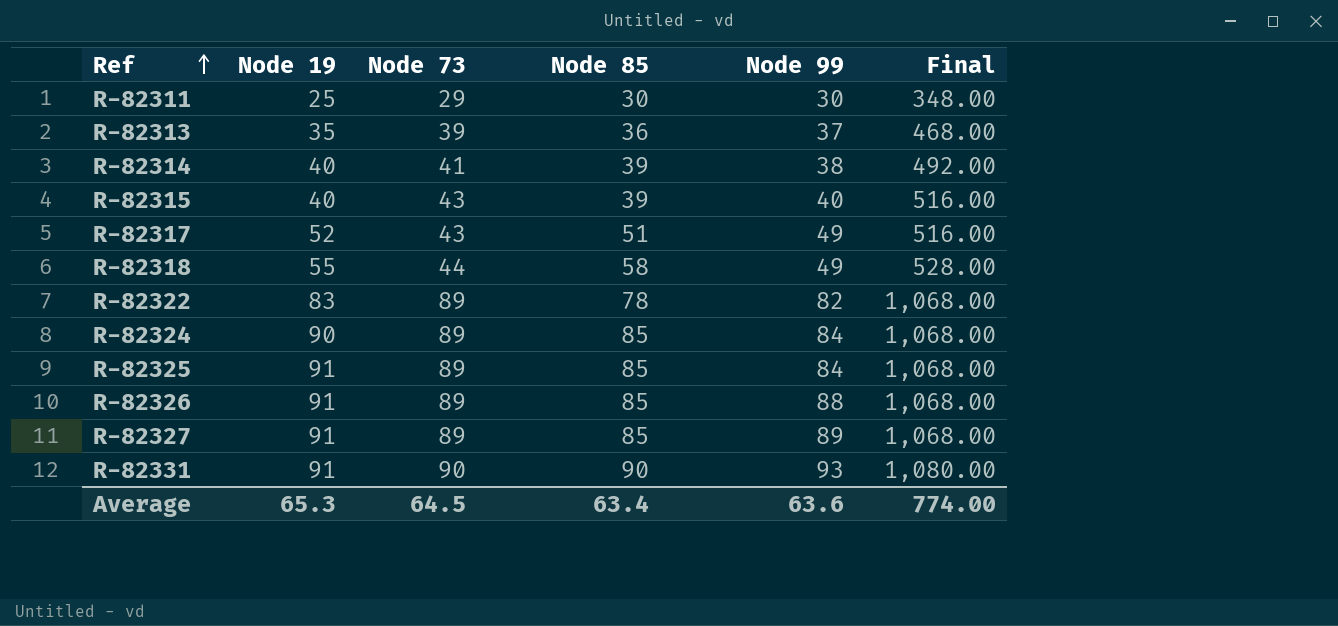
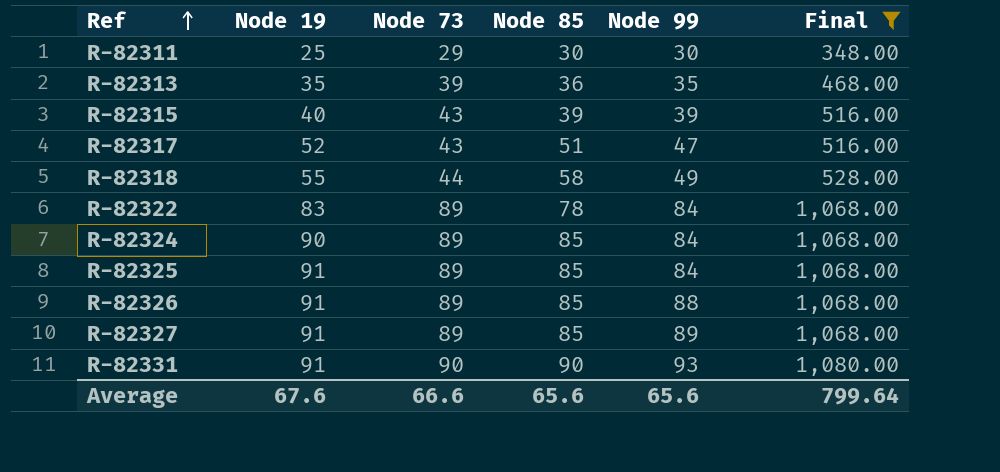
filter: none -> Final != 492.00
R-82313 | Node 99: 37 -> 35
R-82315 | Node 99: 40 -> 39
R-82317 | Node 99: 49 -> 47
R-82322 | Node 99: 82 -> 84
Average | Node 19: 65.3 -> 67.6
Average | Node 73: 64.5 -> 66.6
Average | Node 85: 63.4 -> 65.6
Average | Node 99: 63.6 -> 65.6
Average | Final: 774.00 -> 799.64

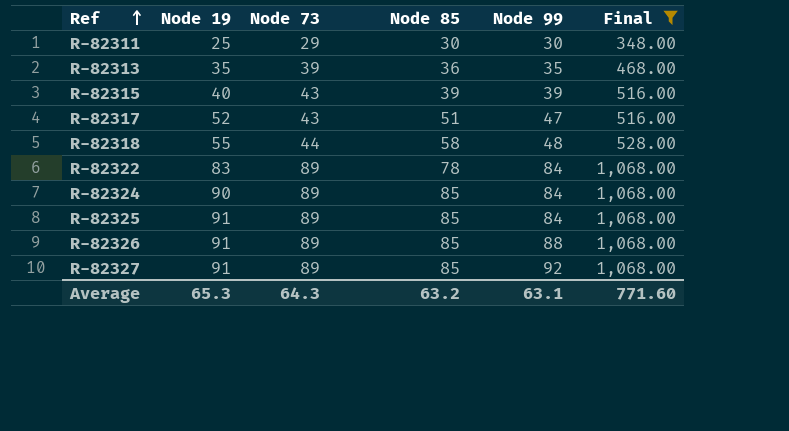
row R-82331: 91 | 90 | 90 | 93 | 1,080.00 -> none
R-82318 | Node 99: 49 -> 48
R-82327 | Node 99: 89 -> 92
Average | Node 19: 67.6 -> 65.3
Average | Node 73: 66.6 -> 64.3
Average | Node 85: 65.6 -> 63.2
Average | Node 99: 65.6 -> 63.1
Average | Final: 799.64 -> 771.60

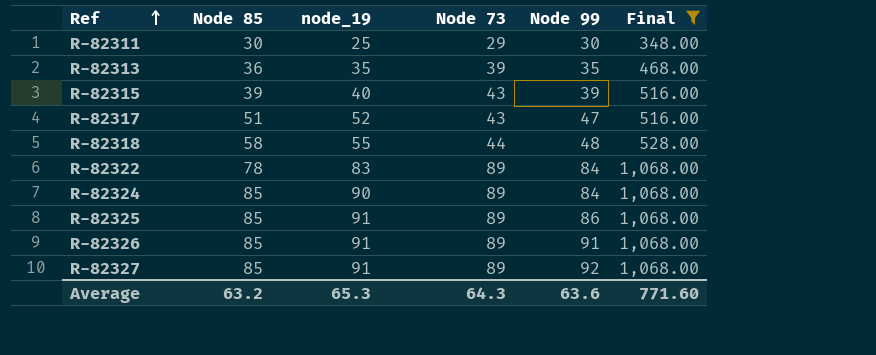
column Node 85 | position: 4 -> 2
column name: Node 19 -> node_19
R-82325 | Node 99: 84 -> 86
R-82326 | Node 99: 88 -> 91
Average | Node 99: 63.1 -> 63.6

